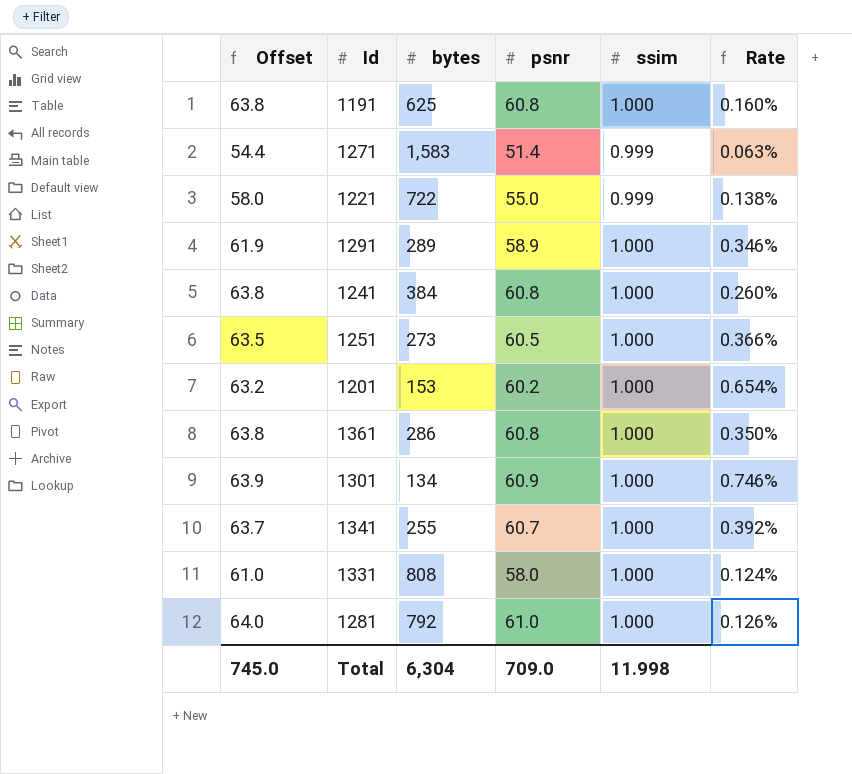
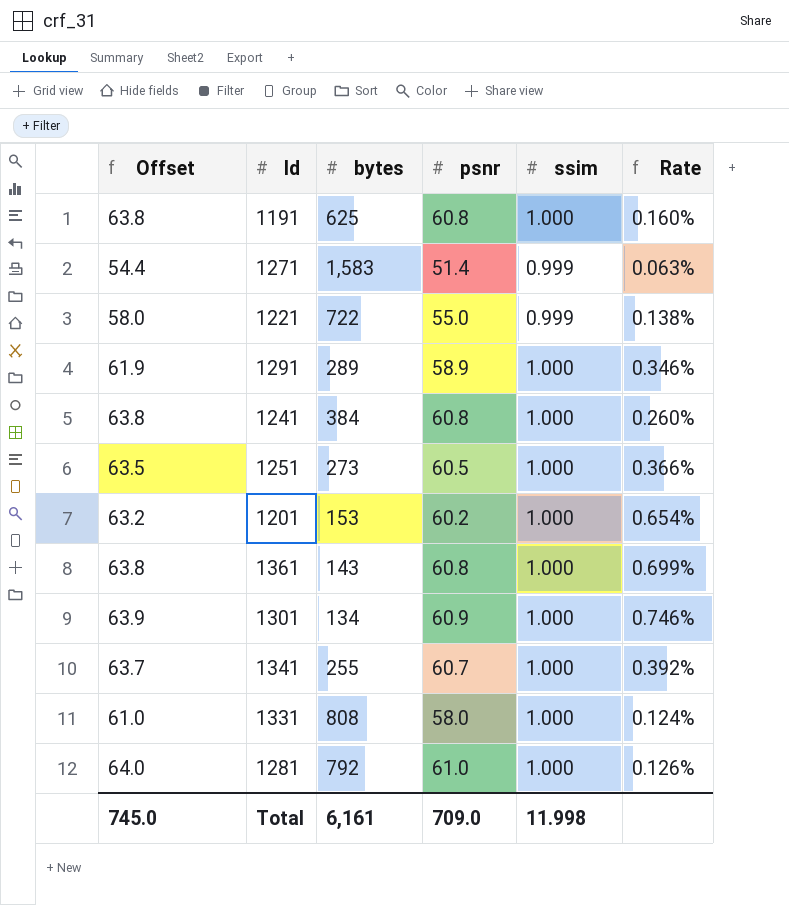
1361 | bytes: 286 -> 143
1361 | Rate: 0.350% -> 0.699%
Total | bytes: 6,304 -> 6,161

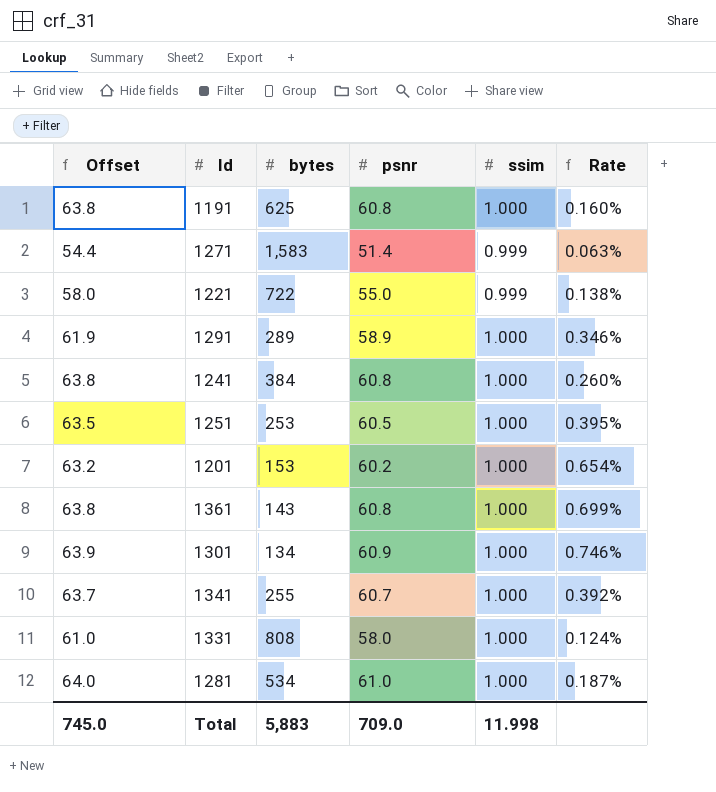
1251 | bytes: 273 -> 253
1251 | Rate: 0.366% -> 0.395%
1281 | bytes: 792 -> 534
1281 | Rate: 0.126% -> 0.187%
Total | bytes: 6,161 -> 5,883

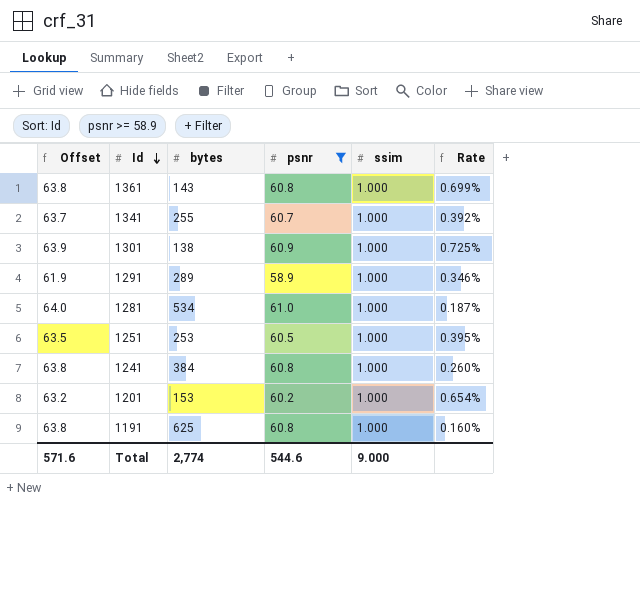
filter: none -> psnr >= 58.9
row order: none -> Id descending
1301 | bytes: 134 -> 138
1301 | Rate: 0.746% -> 0.725%
Total | Offset: 745.0 -> 571.6
Total | bytes: 5,883 -> 2,774
Total | psnr: 709.0 -> 544.6
Total | ssim: 11.998 -> 9.000

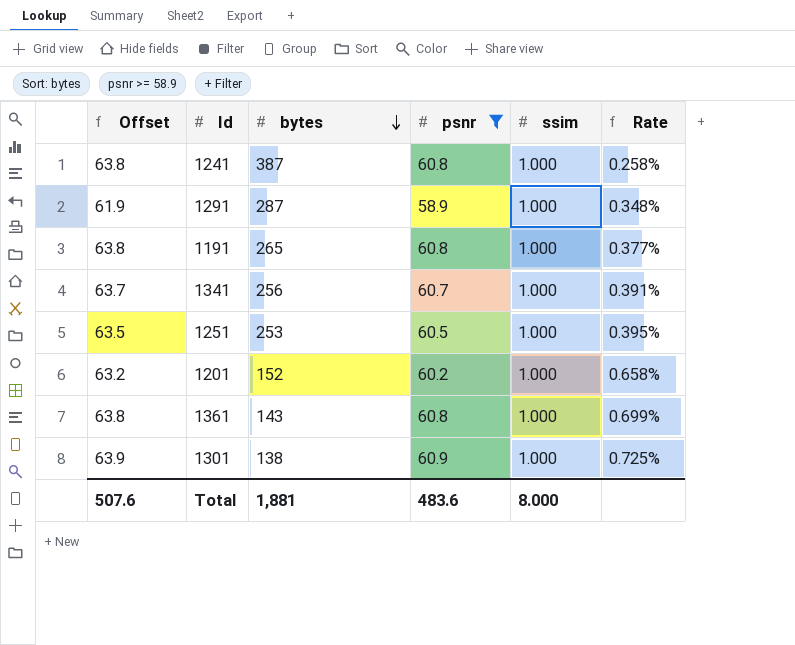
row order: Id descending -> bytes descending
row 1281: 64.0 | 534 | 61.0 | 1.000 | 0.187% -> none
1241 | bytes: 384 -> 387
1241 | Rate: 0.260% -> 0.258%
1291 | bytes: 289 -> 287
1291 | Rate: 0.346% -> 0.348%
1191 | bytes: 625 -> 265
1191 | Rate: 0.160% -> 0.377%
1341 | bytes: 255 -> 256
1341 | Rate: 0.392% -> 0.391%
1201 | bytes: 153 -> 152
1201 | Rate: 0.654% -> 0.658%
Total | Offset: 571.6 -> 507.6
Total | bytes: 2,774 -> 1,881
Total | psnr: 544.6 -> 483.6
Total | ssim: 9.000 -> 8.000

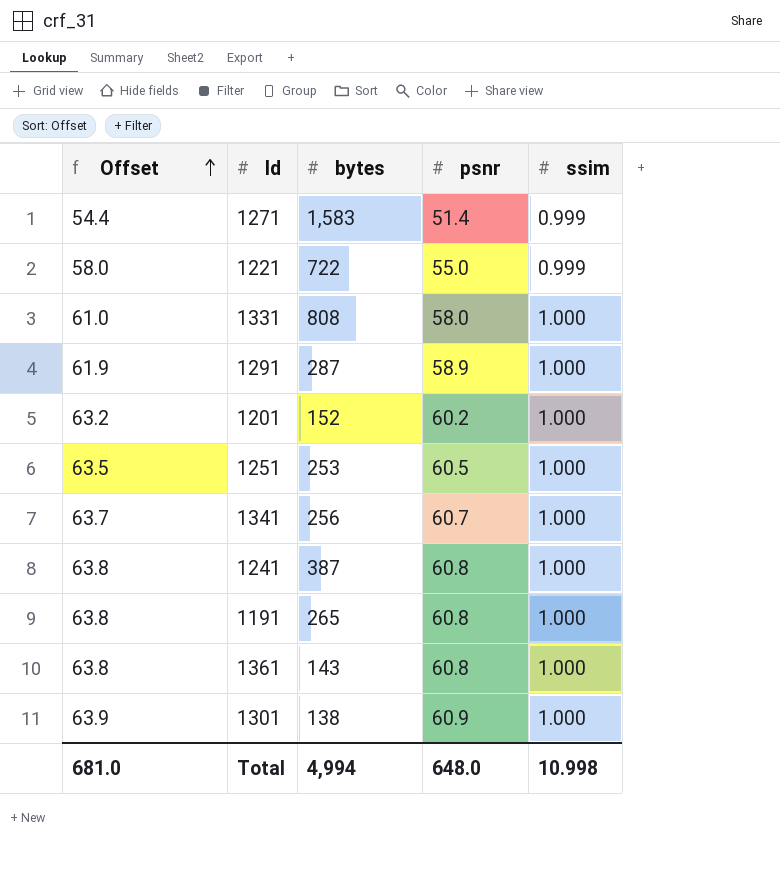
filter: psnr >= 58.9 -> none
row order: bytes descending -> Offset ascending
column Rate | formula: [ssim] / [bytes] -> none
Total | Offset: 507.6 -> 681.0
Total | bytes: 1,881 -> 4,994
Total | psnr: 483.6 -> 648.0
Total | ssim: 8.000 -> 10.998

